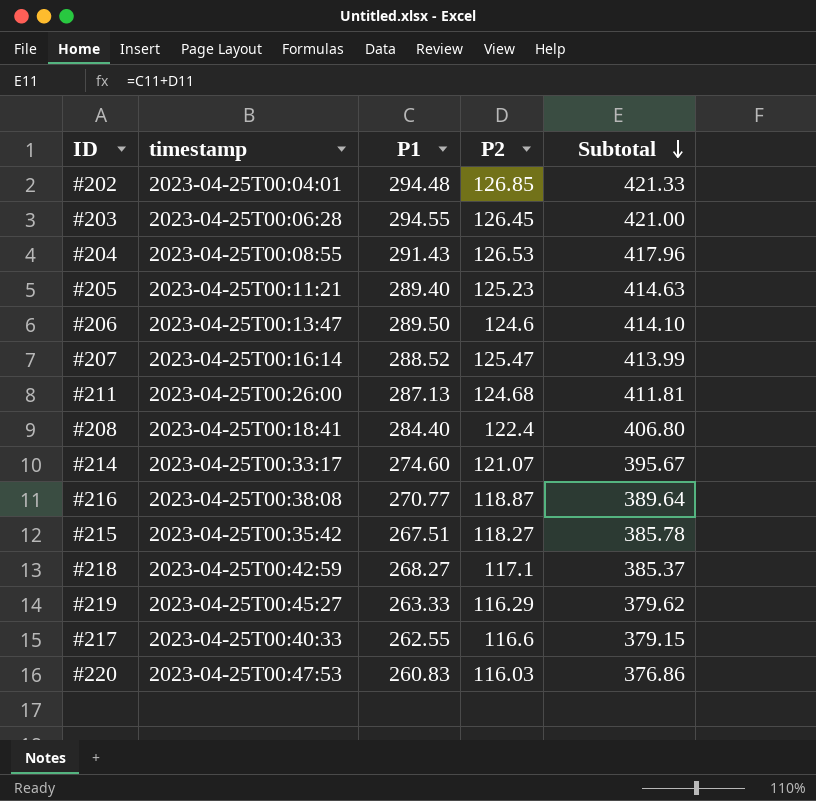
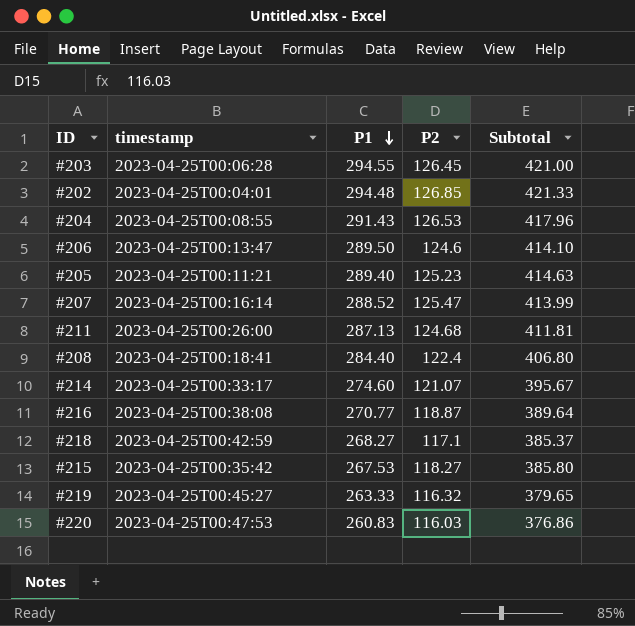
row order: Subtotal descending -> P1 descending
row #217: 2023-04-25T00:40:33 | 262.55 | 116.6 | 379.15 -> none
#215 | P1: 267.51 -> 267.53
#215 | Subtotal: 385.78 -> 385.80
#219 | P2: 116.29 -> 116.32
#219 | Subtotal: 379.62 -> 379.65

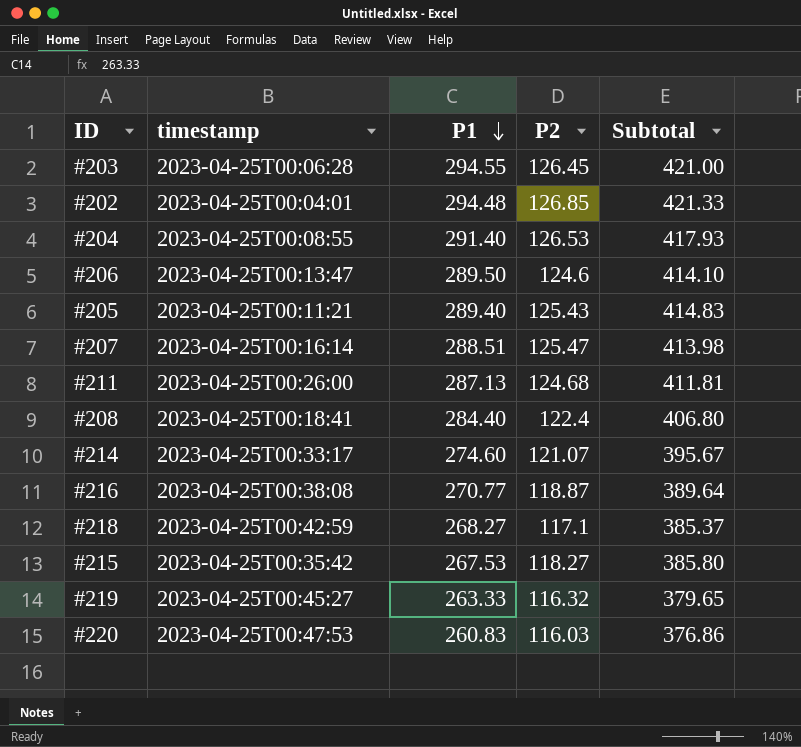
#204 | P1: 291.43 -> 291.40
#204 | Subtotal: 417.96 -> 417.93
#205 | P2: 125.23 -> 125.43
#205 | Subtotal: 414.63 -> 414.83
#207 | P1: 288.52 -> 288.51
#207 | Subtotal: 413.99 -> 413.98

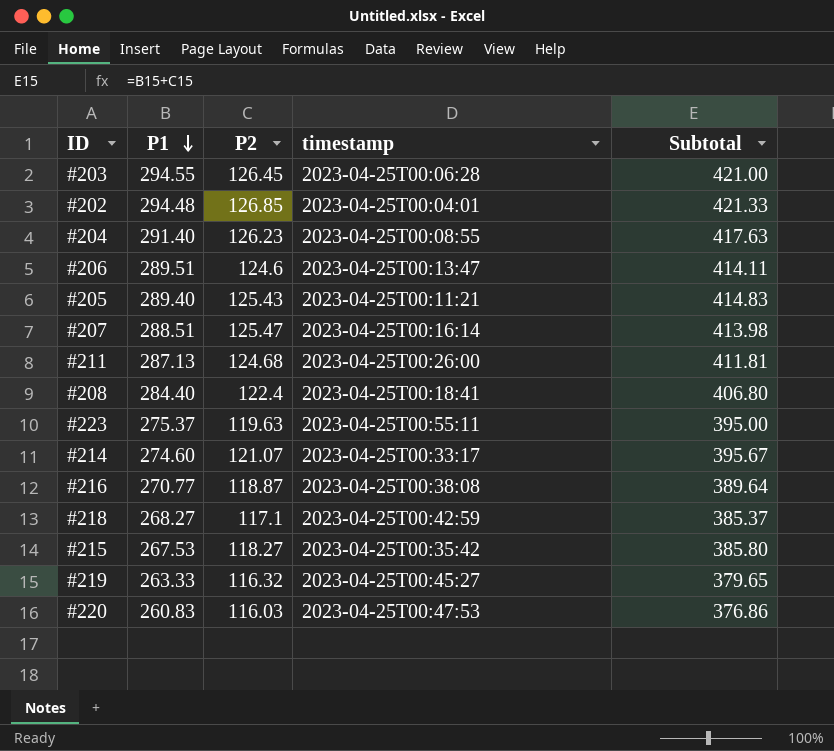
column timestamp | position: 2 -> 4
#204 | P2: 126.53 -> 126.23
#204 | Subtotal: 417.93 -> 417.63
#206 | P1: 289.50 -> 289.51
#206 | Subtotal: 414.10 -> 414.11
row #223: none -> 275.37 | 119.63 | 2023-04-25T00:55:11 | 395.00

